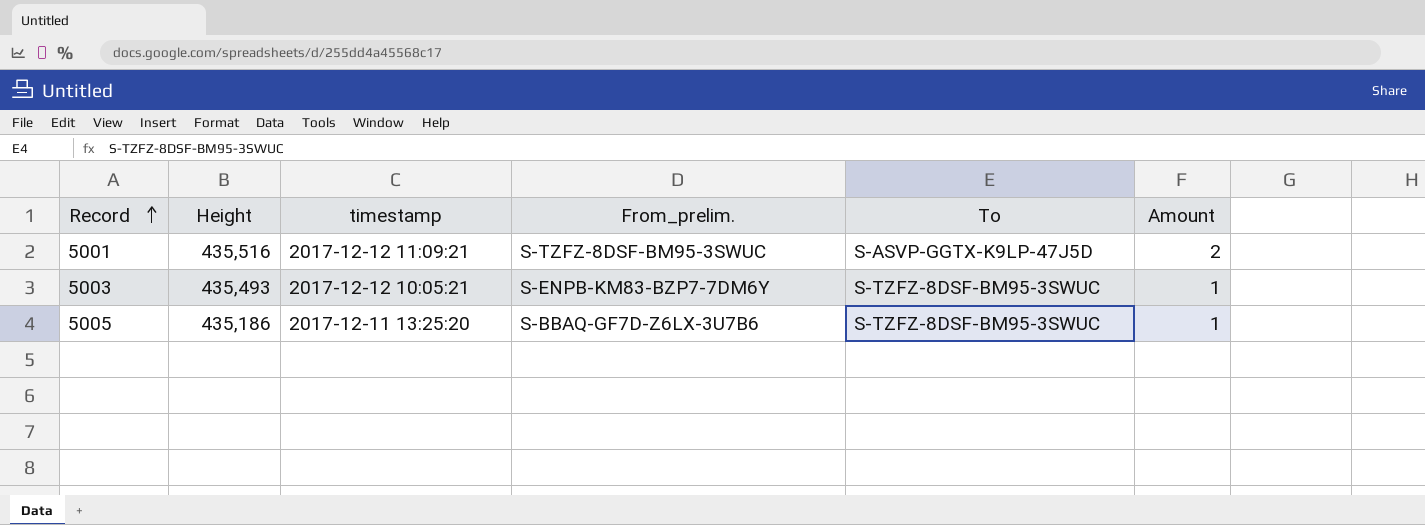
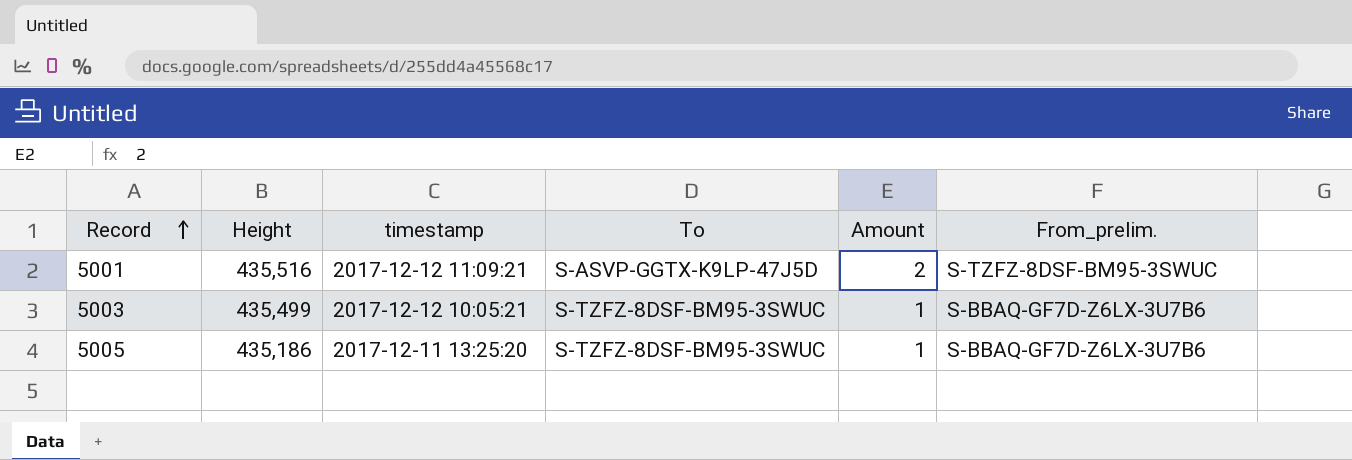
column From_prelim. | position: 4 -> 6
5003 | Height: 435,493 -> 435,499
5003 | From_prelim.: S-ENPB-KM83-BZP7-7DM6Y -> S-BBAQ-GF7D-Z6LX-3U7B6

